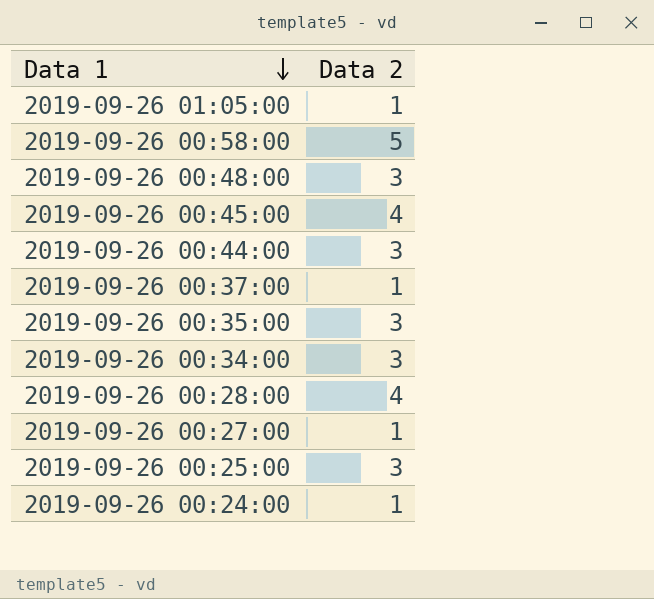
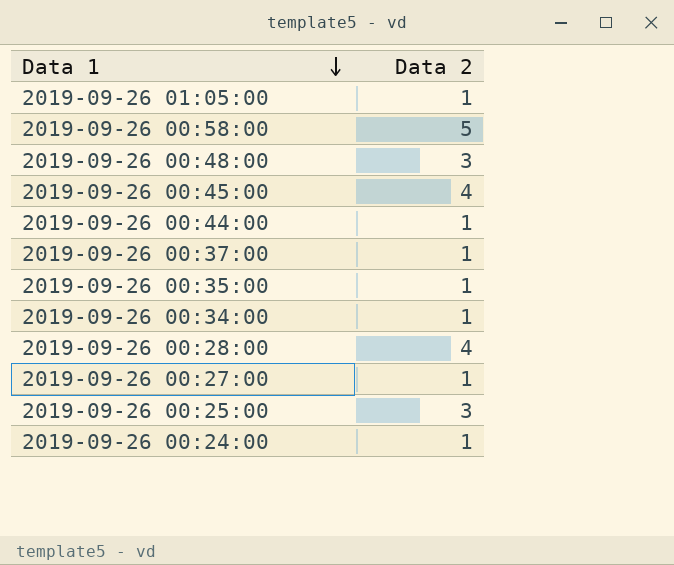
2019-09-26 00:44:00 | Data 2: 3 -> 1
2019-09-26 00:35:00 | Data 2: 3 -> 1
2019-09-26 00:34:00 | Data 2: 3 -> 1

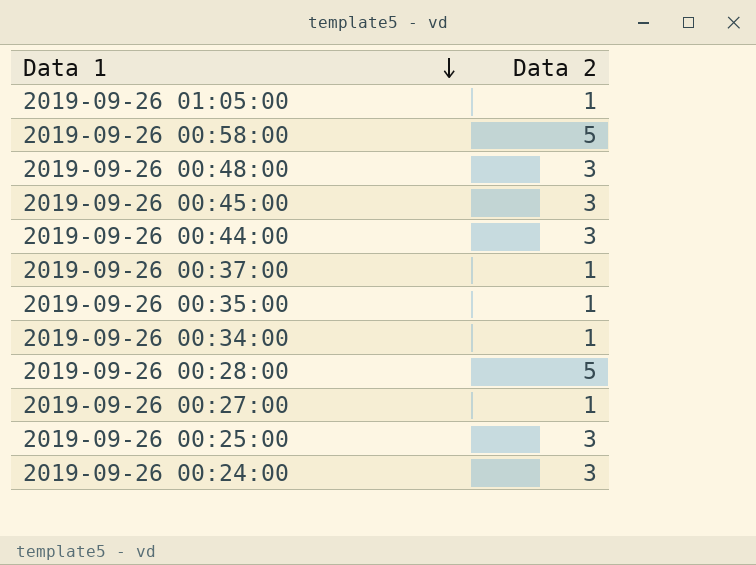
2019-09-26 00:45:00 | Data 2: 4 -> 3
2019-09-26 00:44:00 | Data 2: 1 -> 3
2019-09-26 00:28:00 | Data 2: 4 -> 5
2019-09-26 00:24:00 | Data 2: 1 -> 3

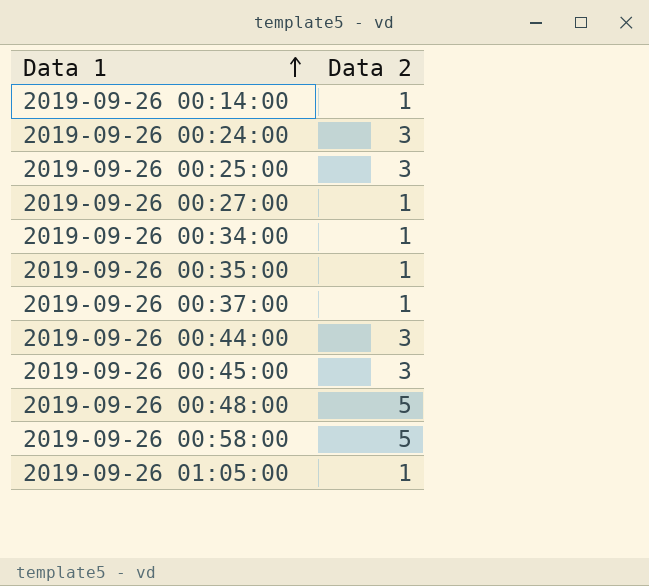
row order: Data 1 descending -> Data 1 ascending
row 2019-09-26 00:28:00: 5 -> none
row 2019-09-26 00:14:00: none -> 1
2019-09-26 00:48:00 | Data 2: 3 -> 5

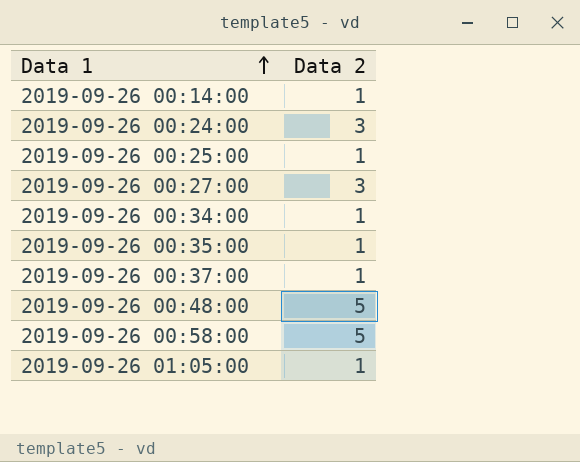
row 2019-09-26 00:44:00: 3 -> none
row 2019-09-26 00:45:00: 3 -> none
2019-09-26 00:25:00 | Data 2: 3 -> 1
2019-09-26 00:27:00 | Data 2: 1 -> 3

